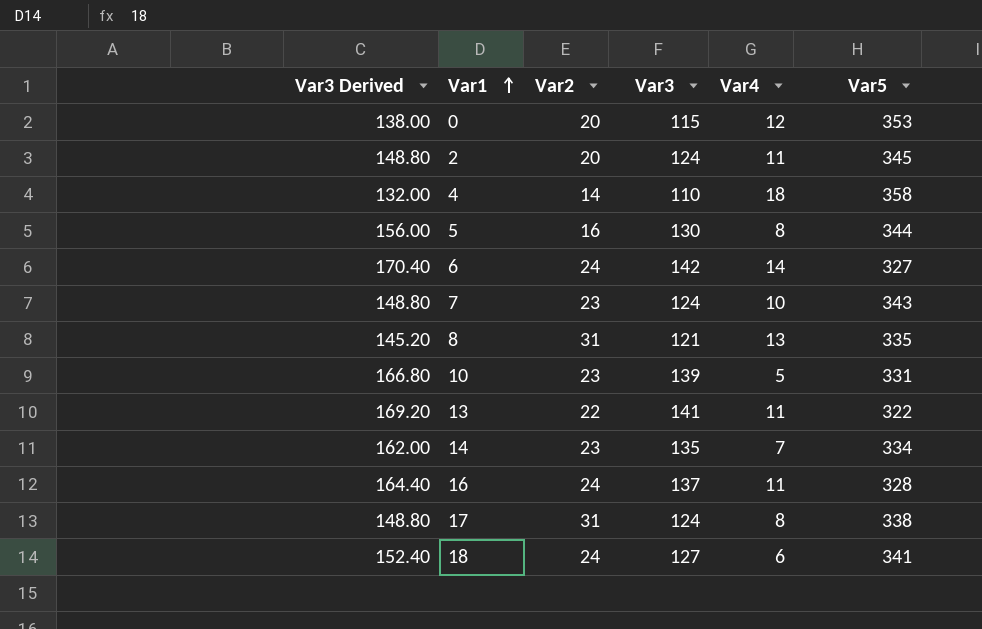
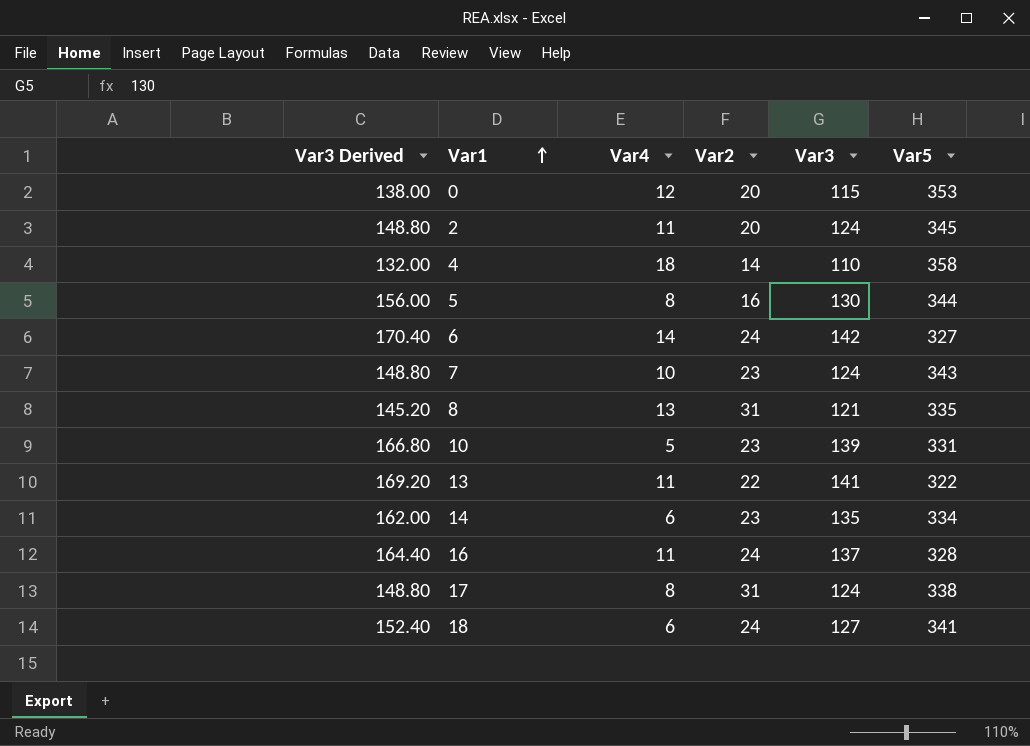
column Var4 | position: 5 -> 3
14 | Var4: 7 -> 6

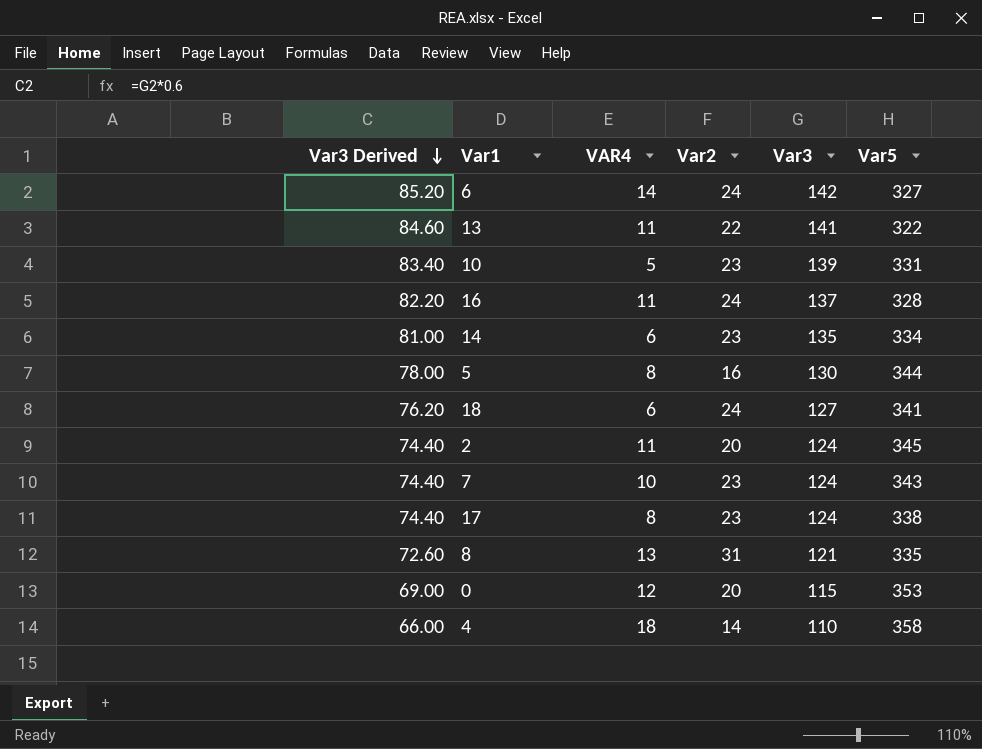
row order: Var1 ascending -> Var3 Derived descending
column Var3 Derived | formula: [Var3] * 1.2 -> [Var3] * 0.6
column name: Var4 -> VAR4
17 | Var2: 31 -> 23

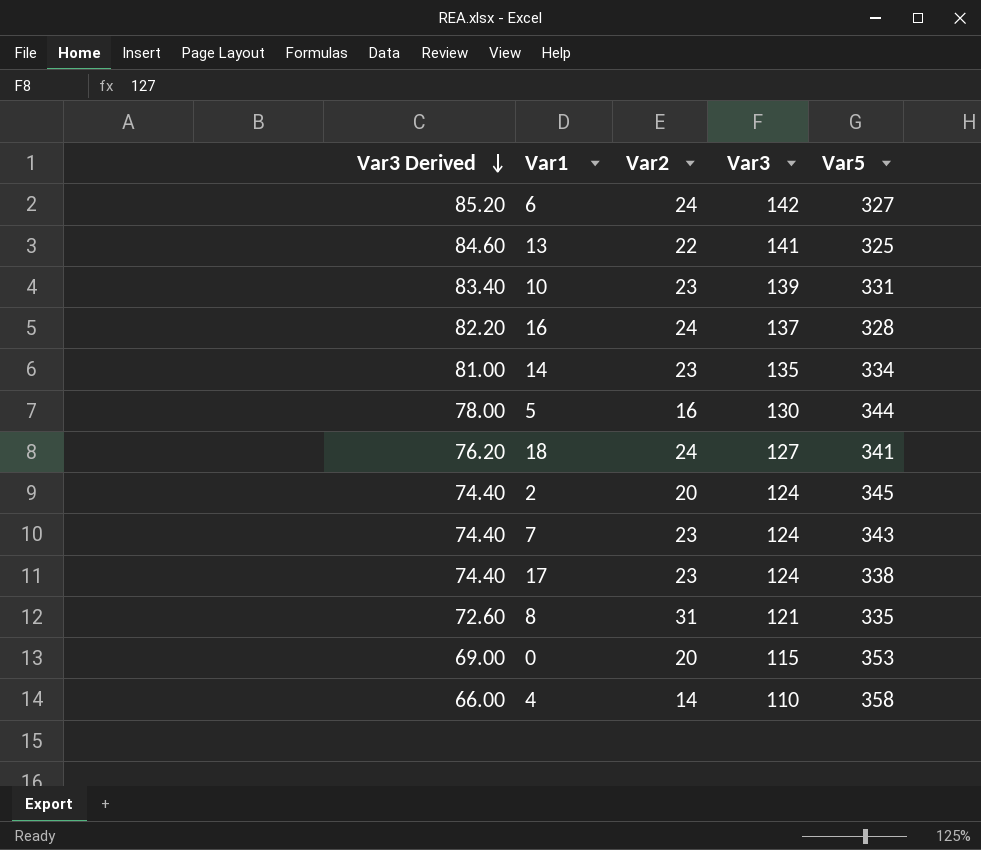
column VAR4 | position: 3 -> none
13 | Var5: 322 -> 325

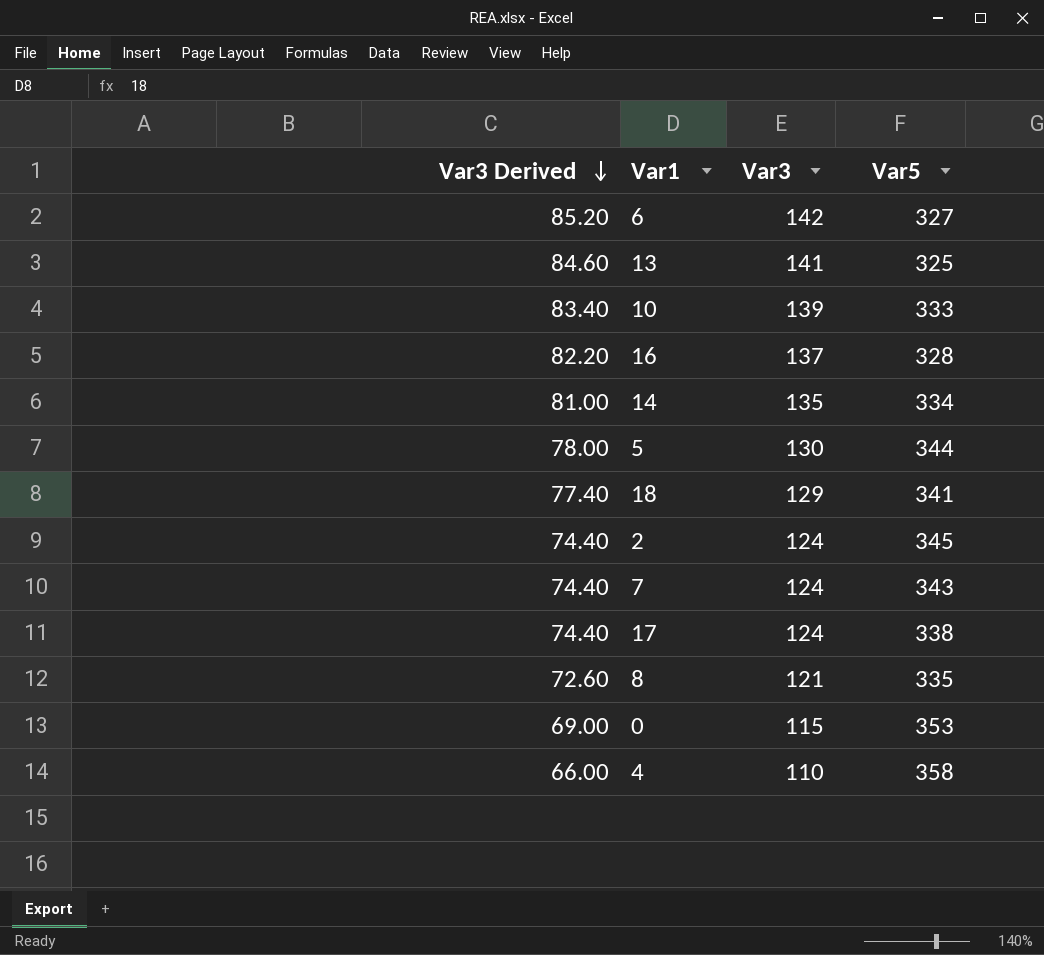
column Var2 | position: 3 -> none
10 | Var5: 331 -> 333
18 | Var3 Derived: 76.20 -> 77.40
18 | Var3: 127 -> 129

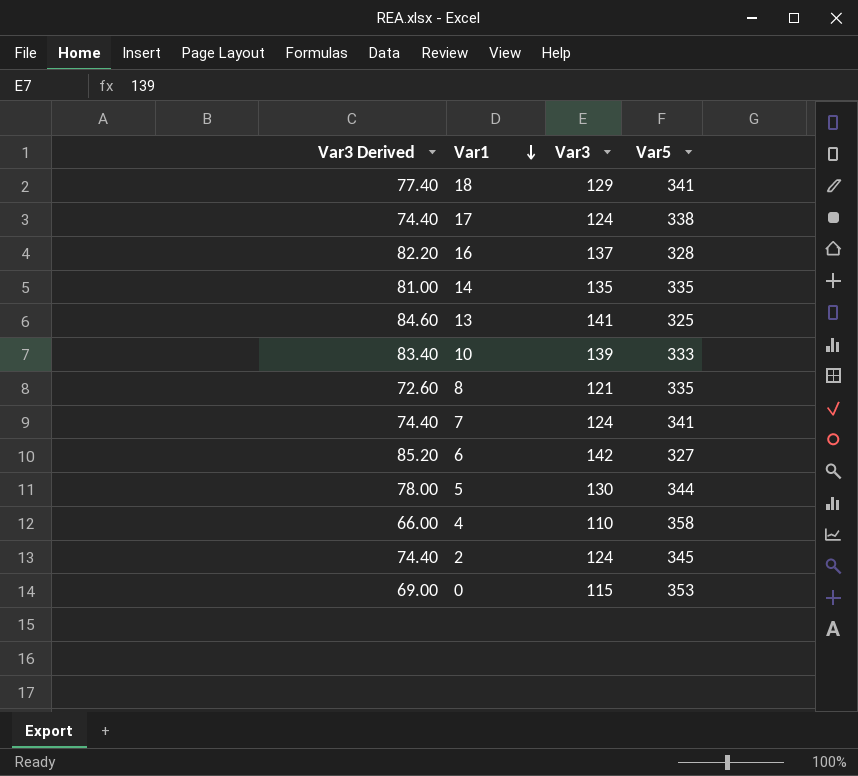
row order: Var3 Derived descending -> Var1 descending
14 | Var5: 334 -> 335
7 | Var5: 343 -> 341

